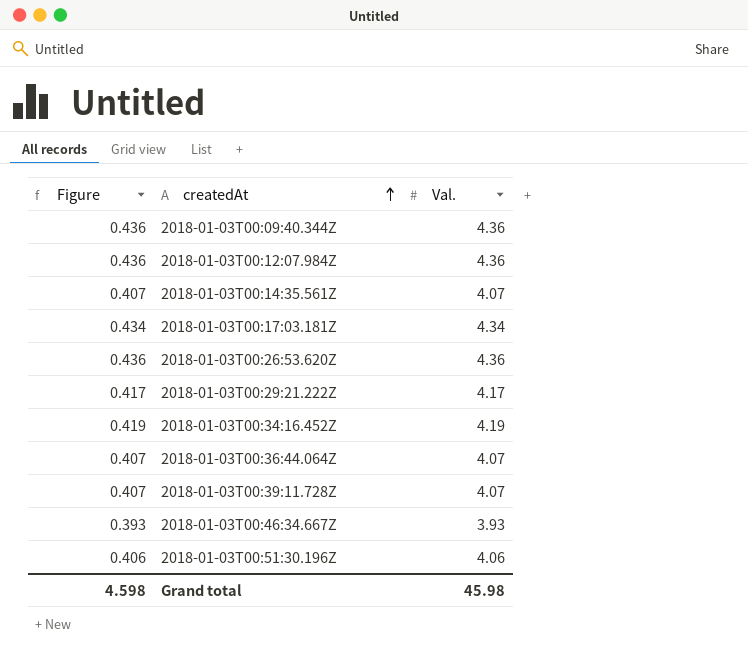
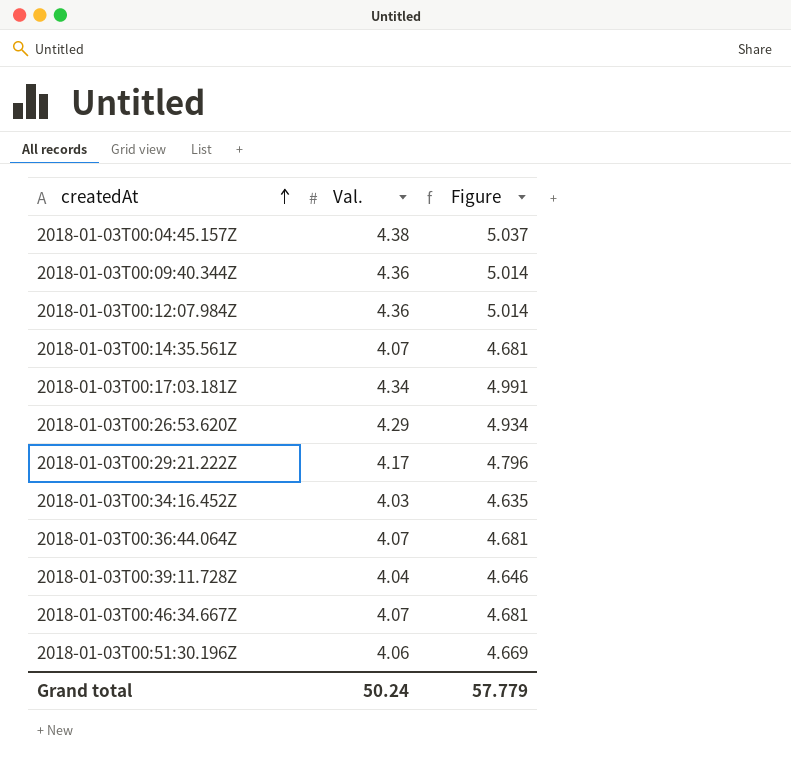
column Figure | formula: [Val.] * 0.1 -> [Val.] * 1.15
column Figure | position: 1 -> 3
row 2018-01-03T00:04:45.157Z: none -> 4.38 | 5.037
2018-01-03T00:26:53.620Z | Val.: 4.36 -> 4.29
2018-01-03T00:34:16.452Z | Val.: 4.19 -> 4.03
2018-01-03T00:39:11.728Z | Val.: 4.07 -> 4.04
2018-01-03T00:46:34.667Z | Val.: 3.93 -> 4.07
Grand total | Val.: 45.98 -> 50.24
Grand total | Figure: 4.598 -> 57.779

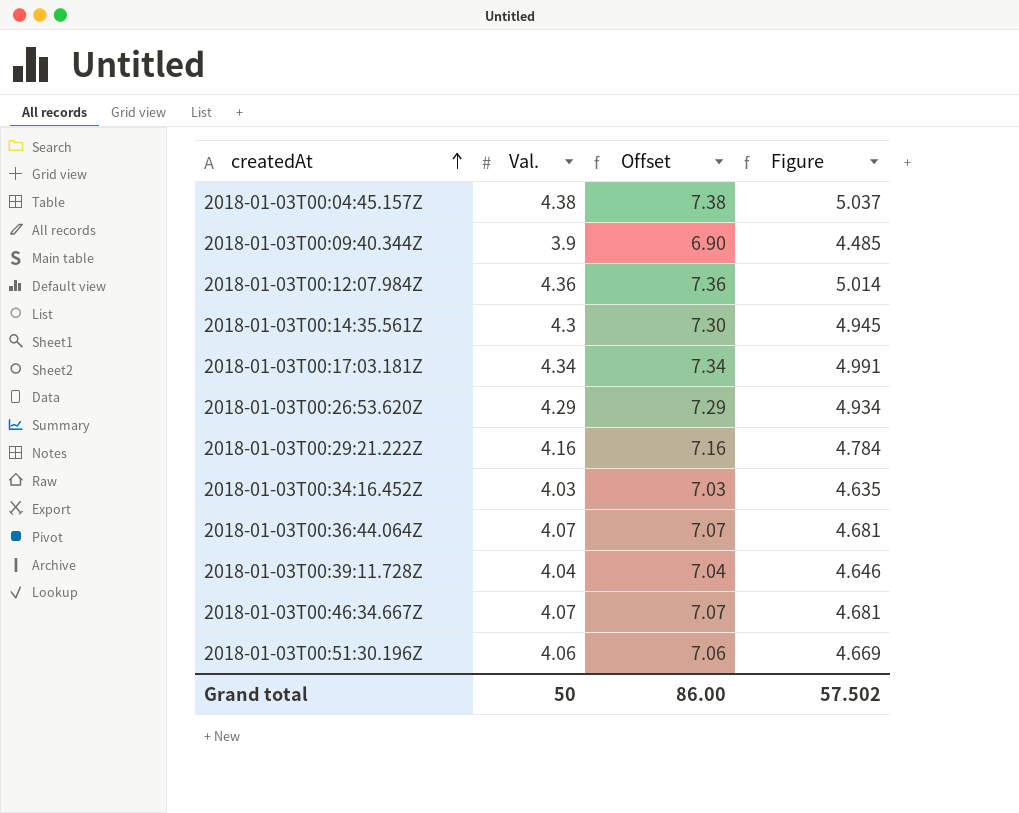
column Offset | formula: none -> [Val.] + 3
2018-01-03T00:09:40.344Z | Val.: 4.36 -> 3.9
2018-01-03T00:09:40.344Z | Figure: 5.014 -> 4.485
2018-01-03T00:14:35.561Z | Val.: 4.07 -> 4.3
2018-01-03T00:14:35.561Z | Figure: 4.681 -> 4.945
2018-01-03T00:29:21.222Z | Val.: 4.17 -> 4.16
2018-01-03T00:29:21.222Z | Figure: 4.796 -> 4.784
Grand total | Val.: 50.24 -> 50
Grand total | Figure: 57.779 -> 57.502

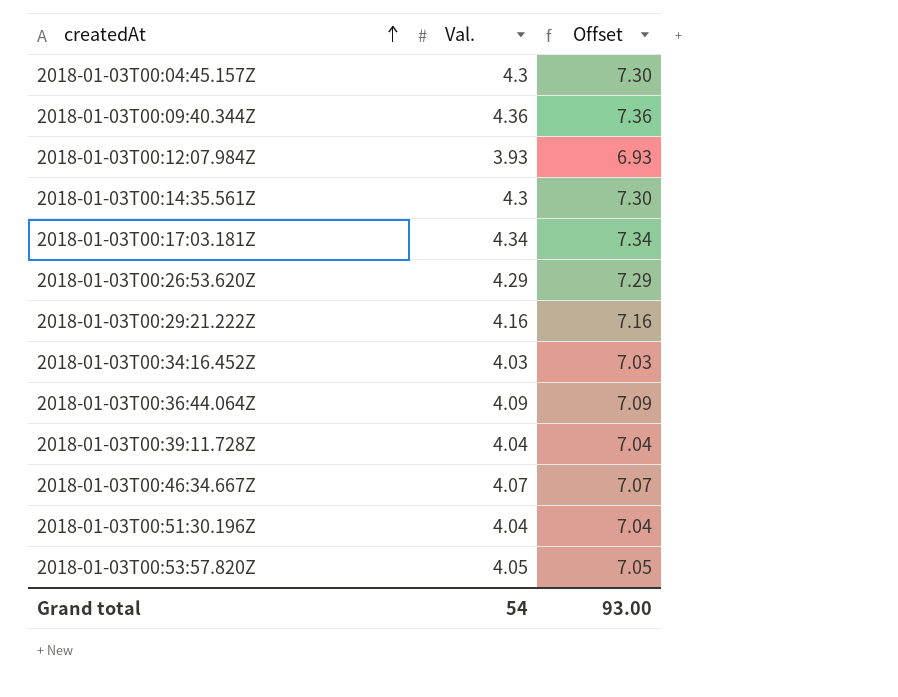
column Figure | formula: [Val.] * 1.15 -> none
2018-01-03T00:04:45.157Z | Val.: 4.38 -> 4.3
2018-01-03T00:04:45.157Z | Offset: 7.38 -> 7.30
2018-01-03T00:09:40.344Z | Val.: 3.9 -> 4.36
2018-01-03T00:09:40.344Z | Offset: 6.90 -> 7.36
2018-01-03T00:12:07.984Z | Val.: 4.36 -> 3.93
2018-01-03T00:12:07.984Z | Offset: 7.36 -> 6.93
2018-01-03T00:36:44.064Z | Val.: 4.07 -> 4.09
2018-01-03T00:36:44.064Z | Offset: 7.07 -> 7.09
2018-01-03T00:51:30.196Z | Val.: 4.06 -> 4.04
2018-01-03T00:51:30.196Z | Offset: 7.06 -> 7.04
row 2018-01-03T00:53:57.820Z: none -> 4.05 | 7.05
Grand total | Val.: 50 -> 54
Grand total | Offset: 86.00 -> 93.00

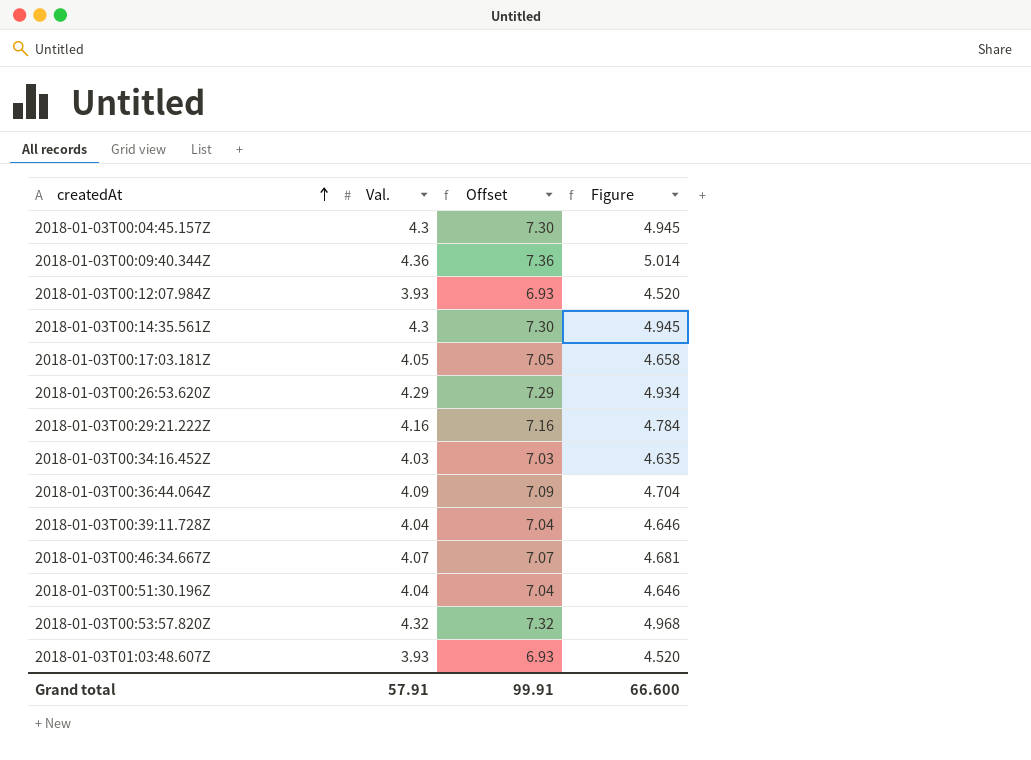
column Figure | formula: none -> [Val.] * 1.15
2018-01-03T00:17:03.181Z | Val.: 4.34 -> 4.05
2018-01-03T00:17:03.181Z | Offset: 7.34 -> 7.05
2018-01-03T00:53:57.820Z | Val.: 4.05 -> 4.32
2018-01-03T00:53:57.820Z | Offset: 7.05 -> 7.32
row 2018-01-03T01:03:48.607Z: none -> 3.93 | 6.93 | 4.520
Grand total | Val.: 54 -> 57.91
Grand total | Offset: 93.00 -> 99.91

